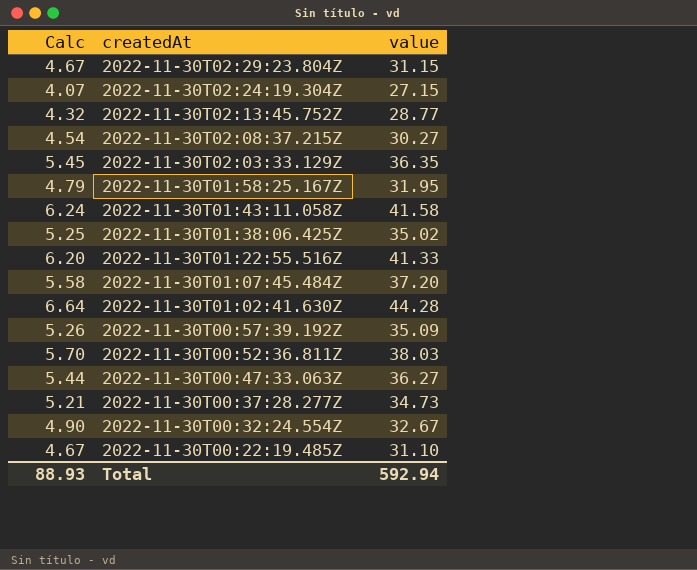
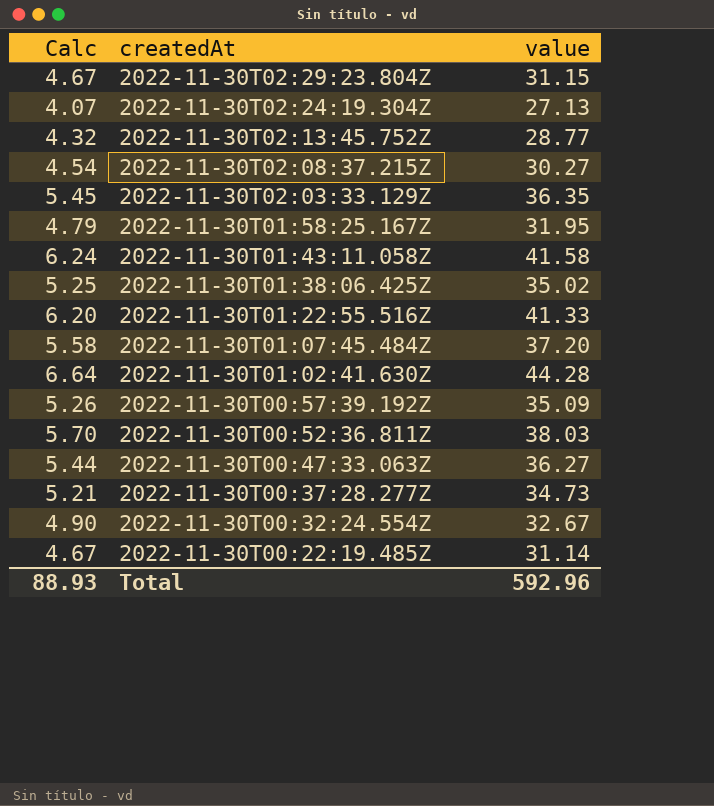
2022-11-30T02:24:19.304Z | value: 27.15 -> 27.13
2022-11-30T00:22:19.485Z | value: 31.10 -> 31.14
Total | value: 592.94 -> 592.96

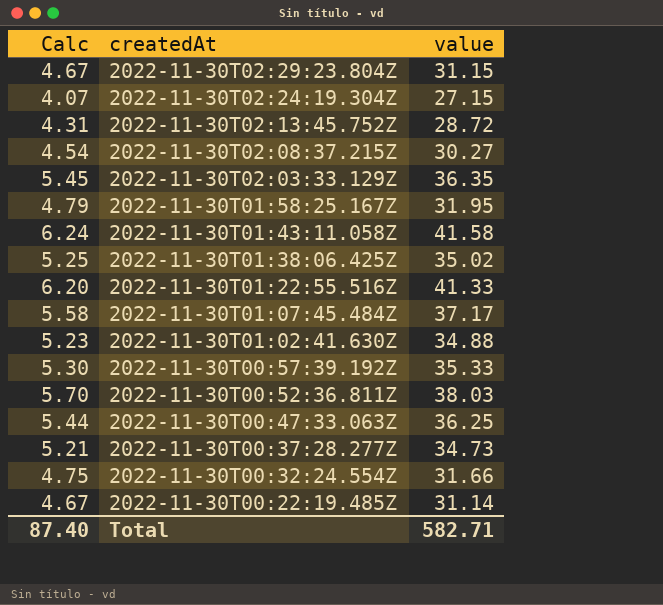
2022-11-30T02:24:19.304Z | value: 27.13 -> 27.15
2022-11-30T02:13:45.752Z | Calc: 4.32 -> 4.31
2022-11-30T02:13:45.752Z | value: 28.77 -> 28.72
2022-11-30T01:07:45.484Z | value: 37.20 -> 37.17
2022-11-30T01:02:41.630Z | Calc: 6.64 -> 5.23
2022-11-30T01:02:41.630Z | value: 44.28 -> 34.88
2022-11-30T00:57:39.192Z | Calc: 5.26 -> 5.30
2022-11-30T00:57:39.192Z | value: 35.09 -> 35.33
2022-11-30T00:47:33.063Z | value: 36.27 -> 36.25
2022-11-30T00:32:24.554Z | Calc: 4.90 -> 4.75
2022-11-30T00:32:24.554Z | value: 32.67 -> 31.66
Total | Calc: 88.93 -> 87.40
Total | value: 592.96 -> 582.71

